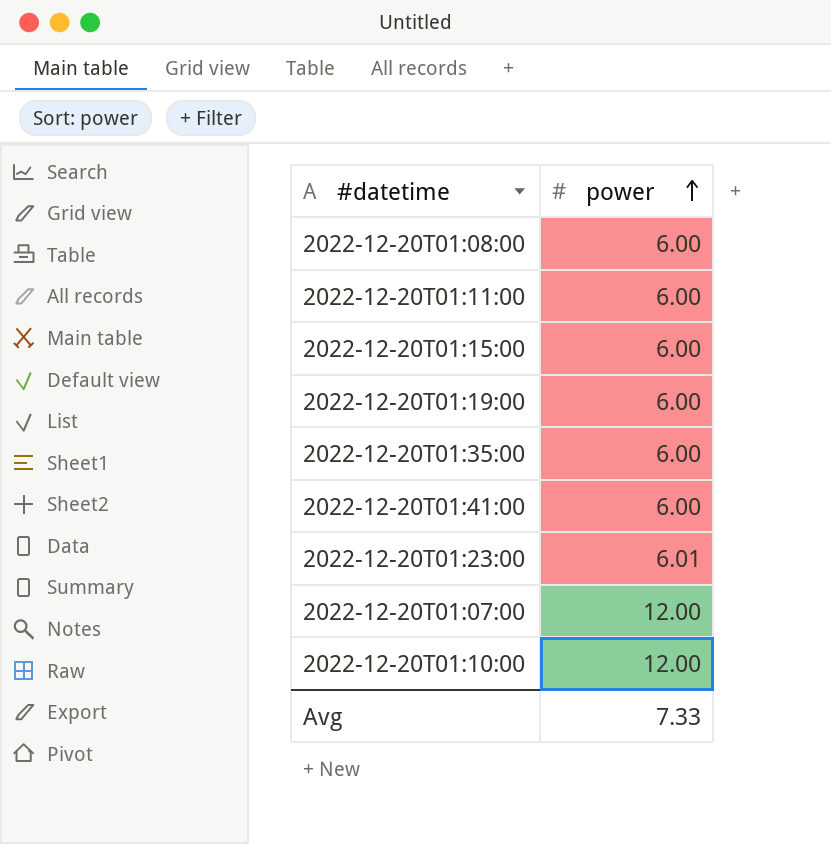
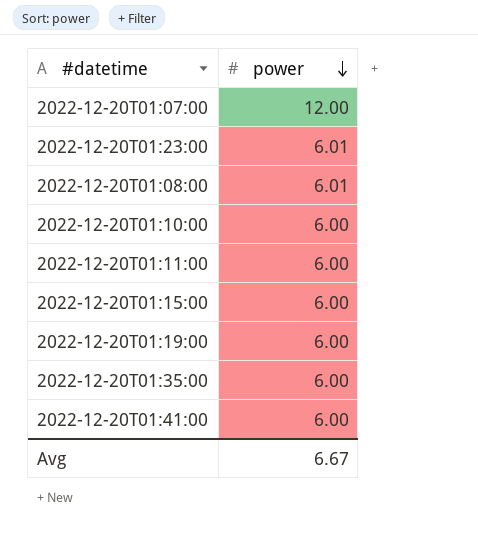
row order: power ascending -> power descending
2022-12-20T01:08:00 | power: 6.00 -> 6.01
2022-12-20T01:10:00 | power: 12.00 -> 6.00
Avg | power: 7.33 -> 6.67

